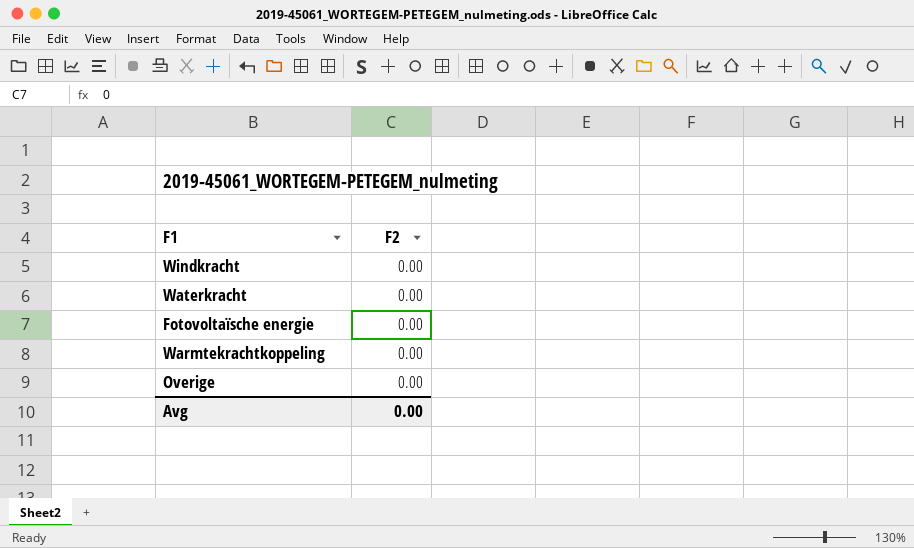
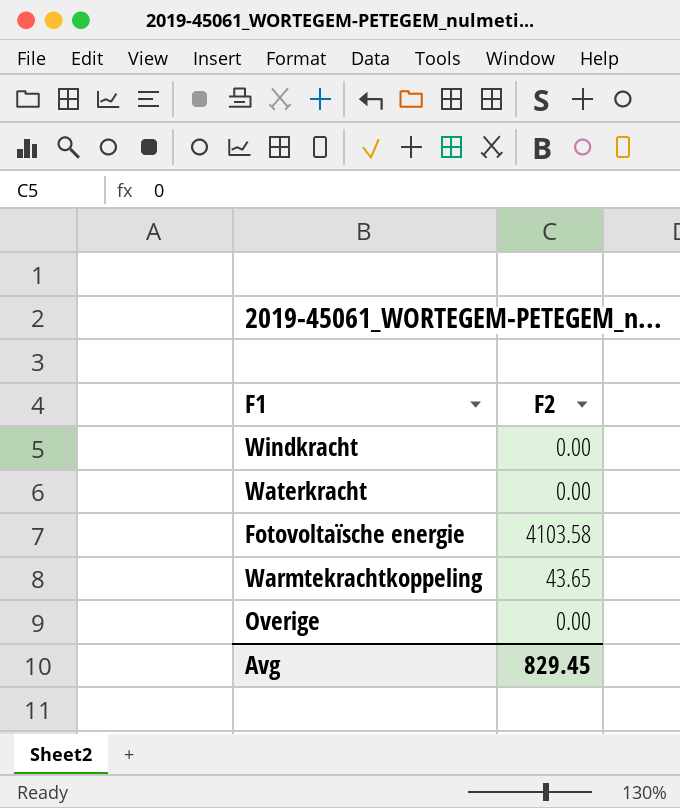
Fotovoltaïsche energie | F2: 0.00 -> 4103.58
Warmtekrachtkoppeling | F2: 0.00 -> 43.65
Avg | F2: 0.00 -> 829.45

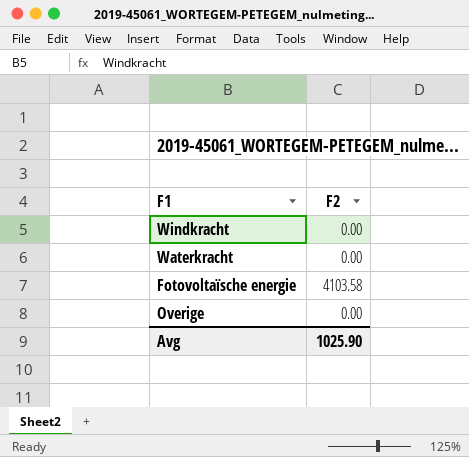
row Warmtekrachtkoppeling: 43.65 -> none
Avg | F2: 829.45 -> 1025.90

